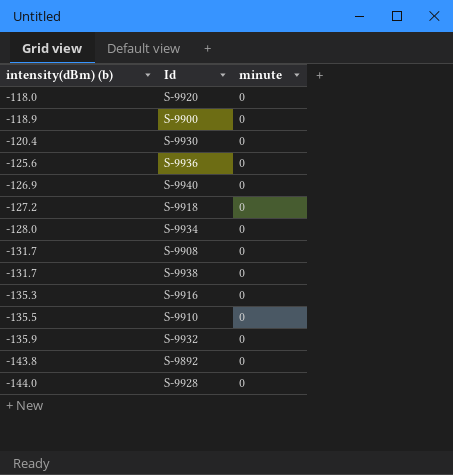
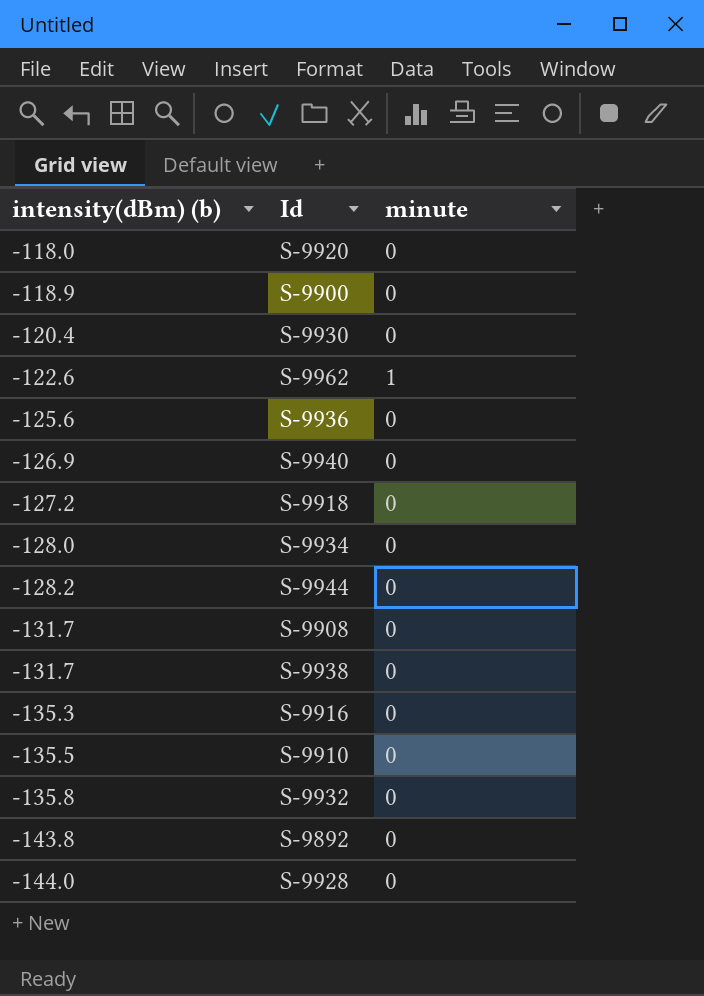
row S-9962: none -> -122.6 | 1
row S-9944: none -> -128.2 | 0
S-9932 | intensity(dBm) (b): -135.9 -> -135.8

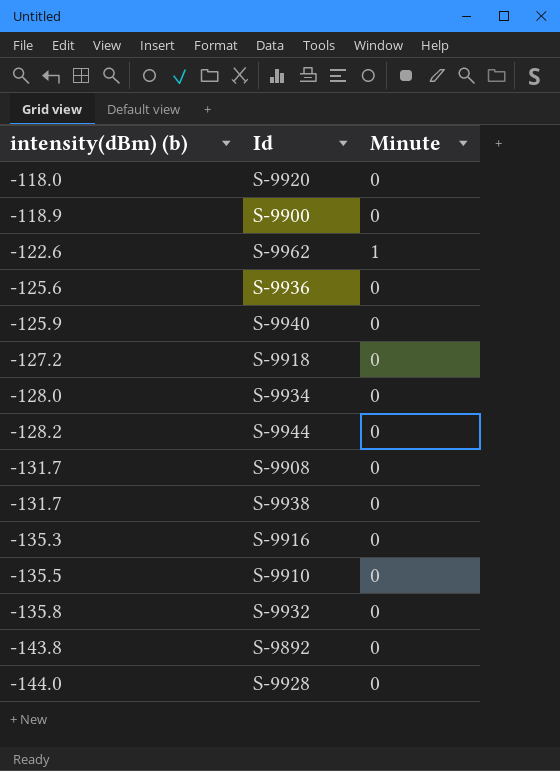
column name: minute -> Minute
row S-9930: -120.4 | 0 -> none
S-9940 | intensity(dBm) (b): -126.9 -> -125.9

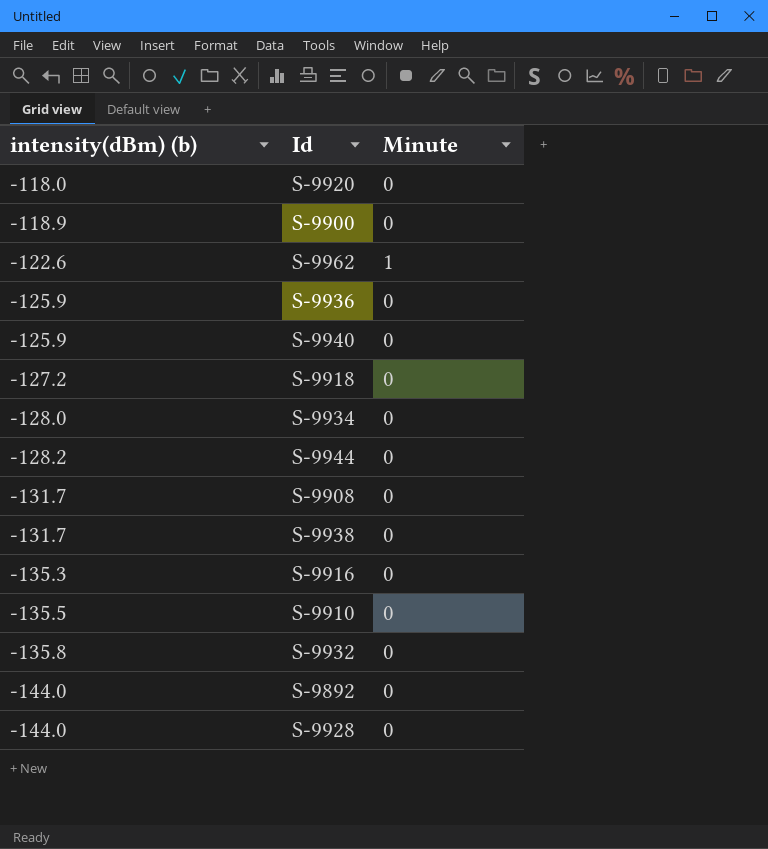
S-9936 | intensity(dBm) (b): -125.6 -> -125.9
S-9892 | intensity(dBm) (b): -143.8 -> -144.0

